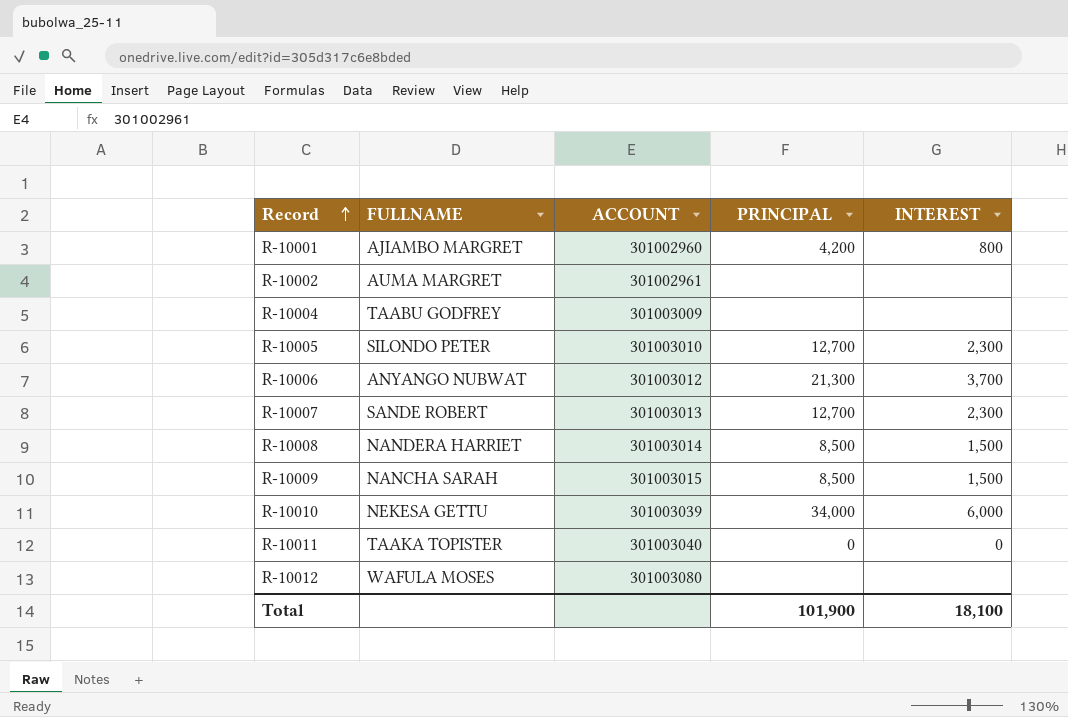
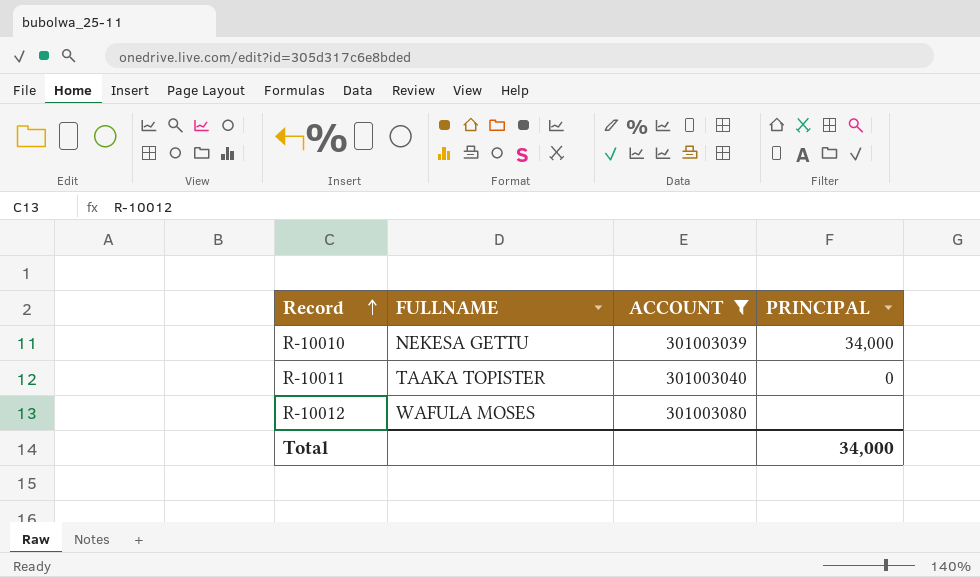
filter: none -> ACCOUNT >= 301003039
column INTEREST | position: 5 -> none
Total | PRINCIPAL: 101,900 -> 34,000

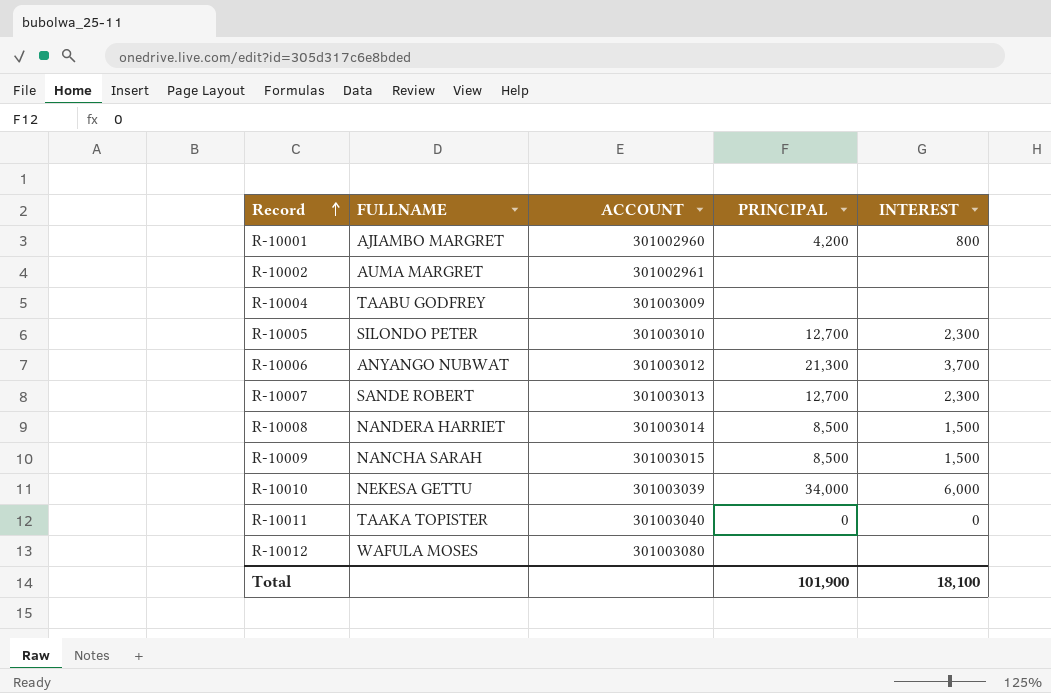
filter: ACCOUNT >= 301003039 -> none
column INTEREST | position: none -> 5
Total | PRINCIPAL: 34,000 -> 101,900

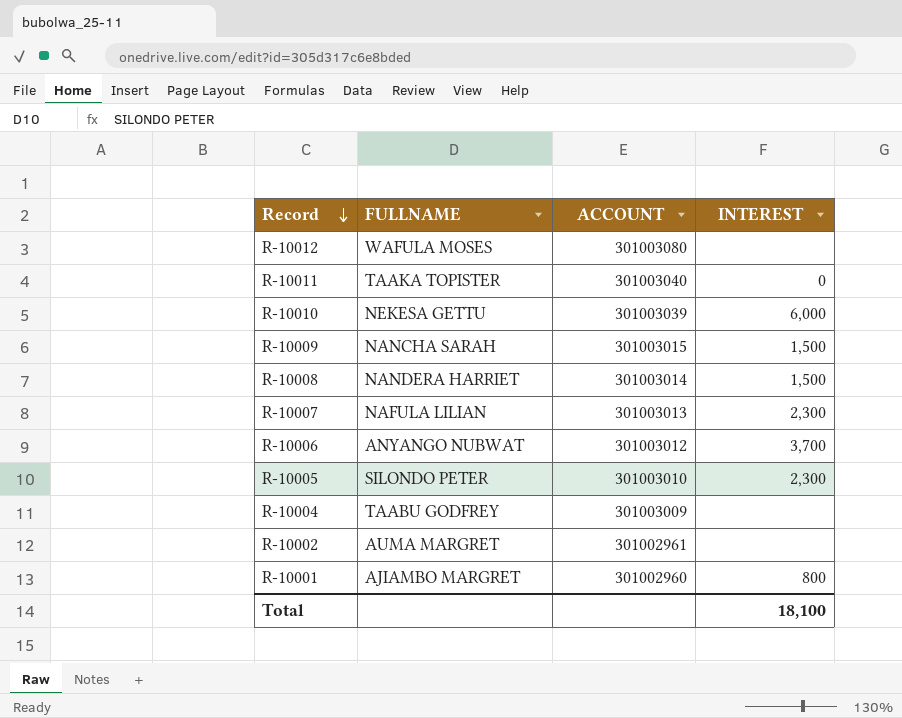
row order: Record ascending -> Record descending
column PRINCIPAL | position: 4 -> none
R-10007 | FULLNAME: SANDE ROBERT -> NAFULA LILIAN

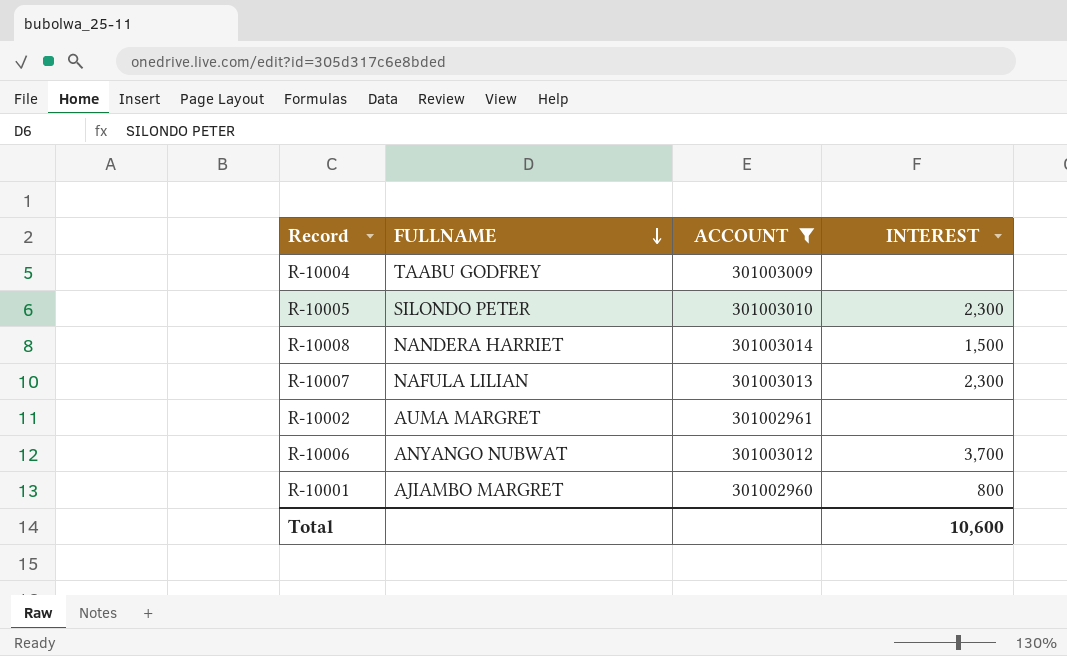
filter: none -> ACCOUNT <= 301003014
row order: Record descending -> FULLNAME descending
Total | INTEREST: 18,100 -> 10,600

